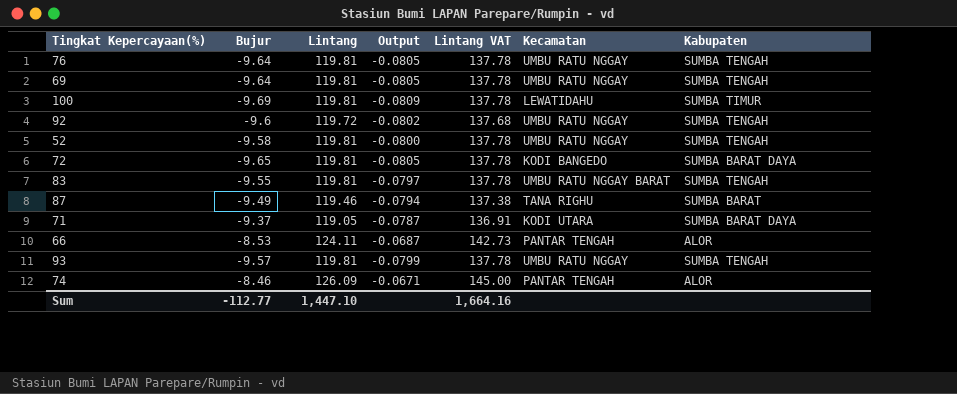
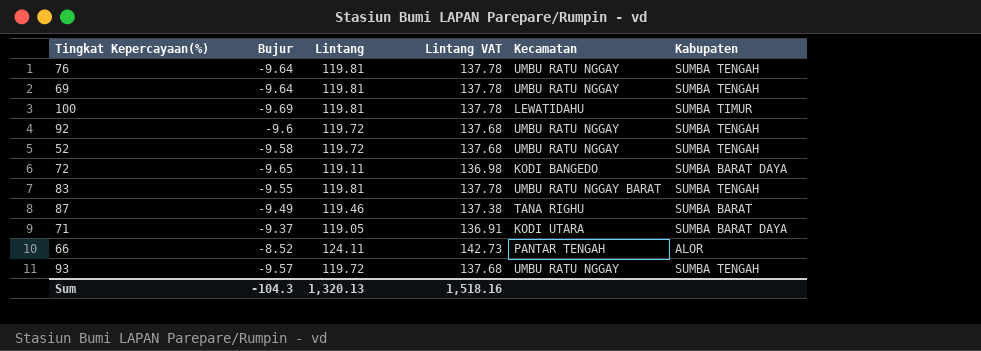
column Output | formula: [Bujur] / [Lintang] -> none
row 74: -8.46 | 126.09 | -0.0671 | 145.00 | PANTAR TENGAH | ALOR -> none
52 | Lintang: 119.81 -> 119.72
52 | Lintang VAT: 137.78 -> 137.68
72 | Lintang: 119.81 -> 119.11
72 | Lintang VAT: 137.78 -> 136.98
66 | Bujur: -8.53 -> -8.52
93 | Lintang: 119.81 -> 119.72
93 | Lintang VAT: 137.78 -> 137.68
Sum | Bujur: -112.77 -> -104.3
Sum | Lintang: 1,447.10 -> 1,320.13
Sum | Lintang VAT: 1,664.16 -> 1,518.16

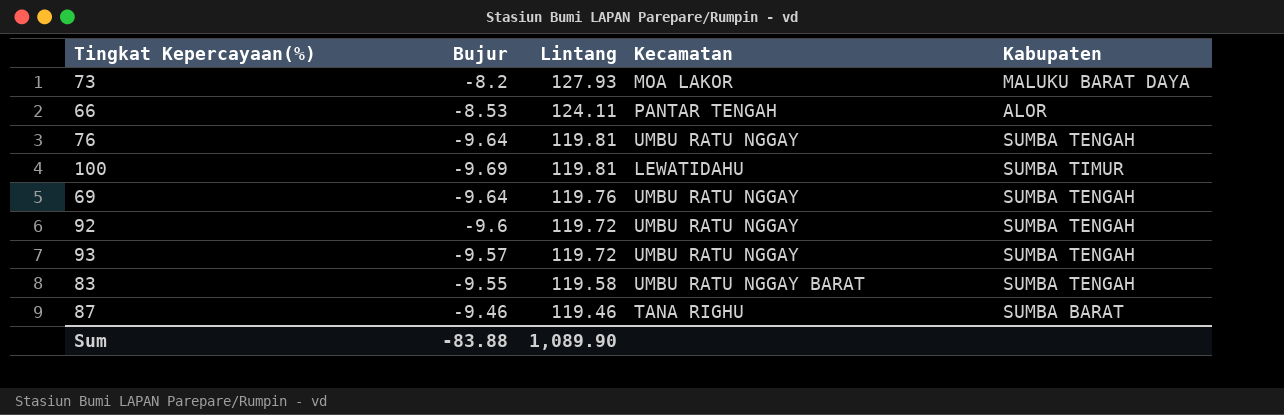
row order: none -> Lintang descending
column Lintang VAT | formula: [Lintang] * 1.15 -> none
row 52: -9.58 | 119.72 | 137.68 | UMBU RATU NGGAY | SUMBA TENGAH -> none
row 72: -9.65 | 119.11 | 136.98 | KODI BANGEDO | SUMBA BARAT DAYA -> none
row 71: -9.37 | 119.05 | 136.91 | KODI UTARA | SUMBA BARAT DAYA -> none
row 73: none -> -8.2 | 127.93 | MOA LAKOR | MALUKU BARAT DAYA
66 | Bujur: -8.52 -> -8.53
69 | Lintang: 119.81 -> 119.76
83 | Lintang: 119.81 -> 119.58
87 | Bujur: -9.49 -> -9.46
Sum | Bujur: -104.3 -> -83.88
Sum | Lintang: 1,320.13 -> 1,089.90

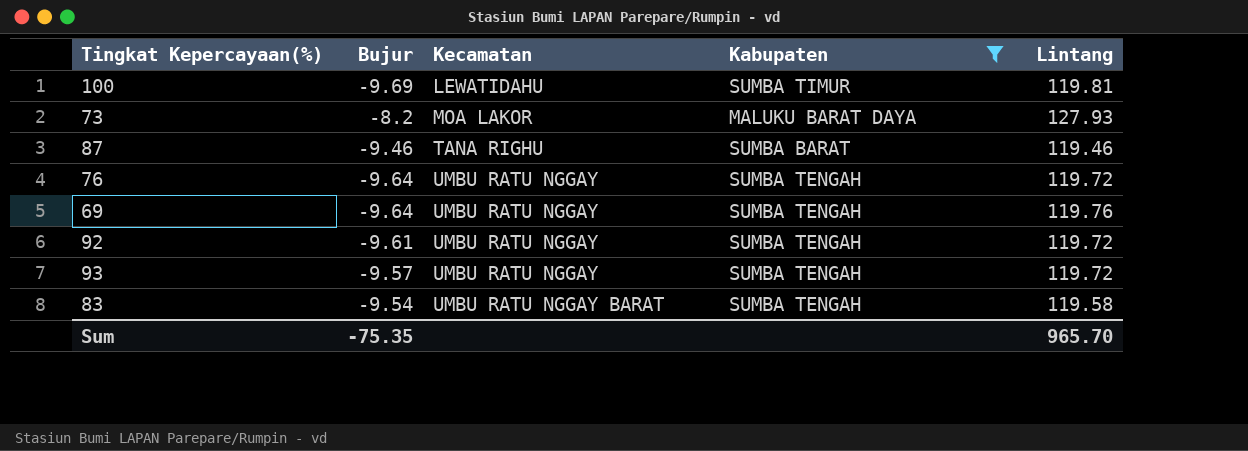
filter: none -> Kabupaten != ALOR
row order: Lintang descending -> Kecamatan ascending
column Lintang | position: 3 -> 5
76 | Lintang: 119.81 -> 119.72
92 | Bujur: -9.6 -> -9.61
83 | Bujur: -9.55 -> -9.54
Sum | Bujur: -83.88 -> -75.35
Sum | Lintang: 1,089.90 -> 965.70

